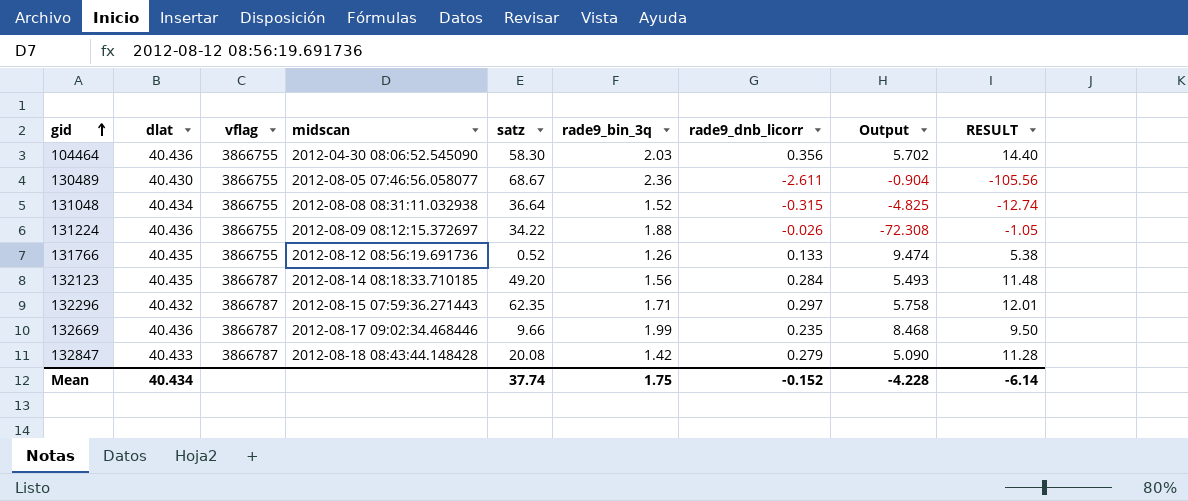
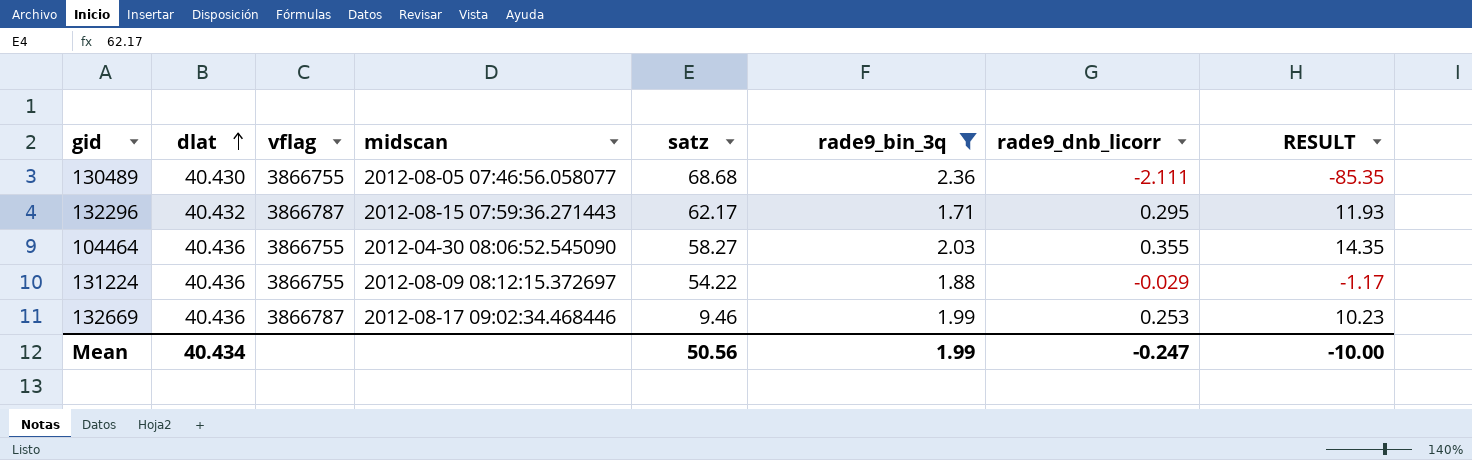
filter: none -> rade9_bin_3q >= 1.71
row order: gid ascending -> dlat ascending
column Output | formula: [rade9_bin_3q] / [rade9_dnb_licorr] -> none
130489 | satz: 68.67 -> 68.68
130489 | rade9_dnb_licorr: -2.611 -> -2.111
130489 | RESULT: -105.56 -> -85.35
132296 | satz: 62.35 -> 62.17
132296 | rade9_dnb_licorr: 0.297 -> 0.295
132296 | RESULT: 12.01 -> 11.93
104464 | satz: 58.30 -> 58.27
104464 | rade9_dnb_licorr: 0.356 -> 0.355
104464 | RESULT: 14.40 -> 14.35
131224 | satz: 34.22 -> 54.22
131224 | rade9_dnb_licorr: -0.026 -> -0.029
131224 | RESULT: -1.05 -> -1.17
132669 | satz: 9.66 -> 9.46
132669 | rade9_dnb_licorr: 0.235 -> 0.253
132669 | RESULT: 9.50 -> 10.23
Mean | satz: 37.74 -> 50.56
Mean | rade9_bin_3q: 1.75 -> 1.99
Mean | rade9_dnb_licorr: -0.152 -> -0.247
Mean | RESULT: -6.14 -> -10.00

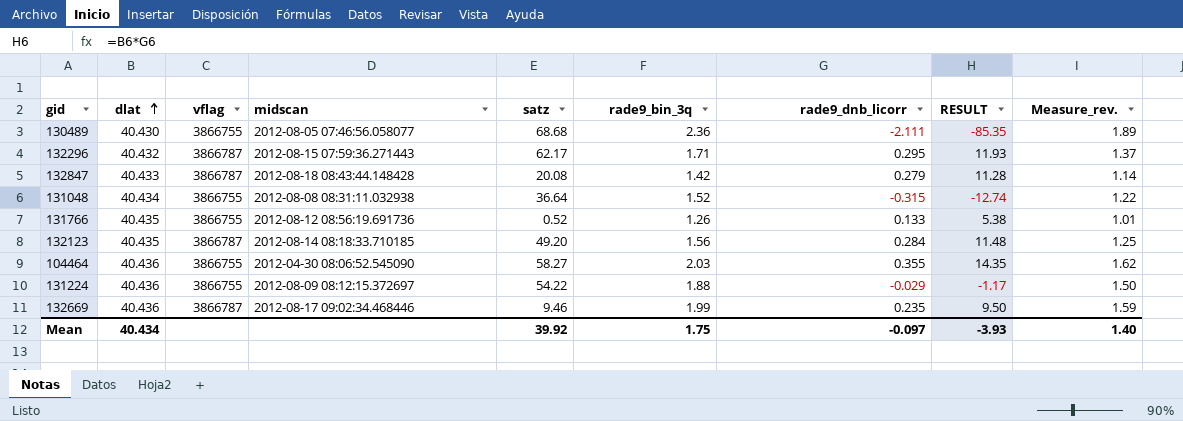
filter: rade9_bin_3q >= 1.71 -> none
column Measure_rev. | formula: none -> [rade9_bin_3q] * 0.8
132669 | rade9_dnb_licorr: 0.253 -> 0.235
132669 | RESULT: 10.23 -> 9.50
Mean | satz: 50.56 -> 39.92
Mean | rade9_bin_3q: 1.99 -> 1.75
Mean | rade9_dnb_licorr: -0.247 -> -0.097
Mean | RESULT: -10.00 -> -3.93

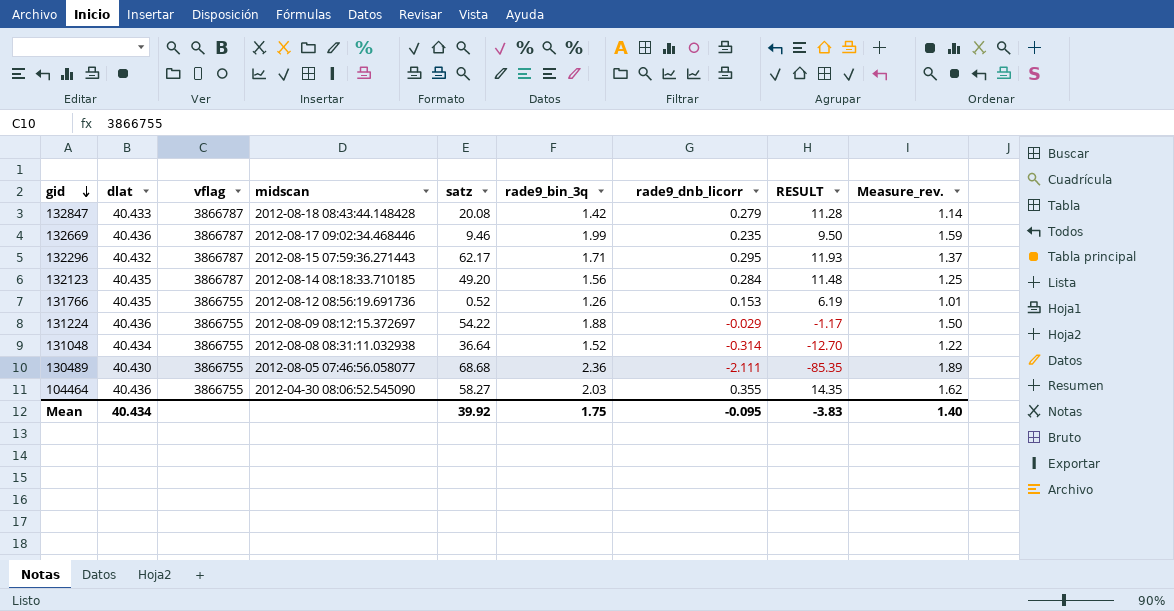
row order: dlat ascending -> gid descending
131766 | rade9_dnb_licorr: 0.133 -> 0.153
131766 | RESULT: 5.38 -> 6.19
131048 | rade9_dnb_licorr: -0.315 -> -0.314
131048 | RESULT: -12.74 -> -12.70
Mean | rade9_dnb_licorr: -0.097 -> -0.095
Mean | RESULT: -3.93 -> -3.83

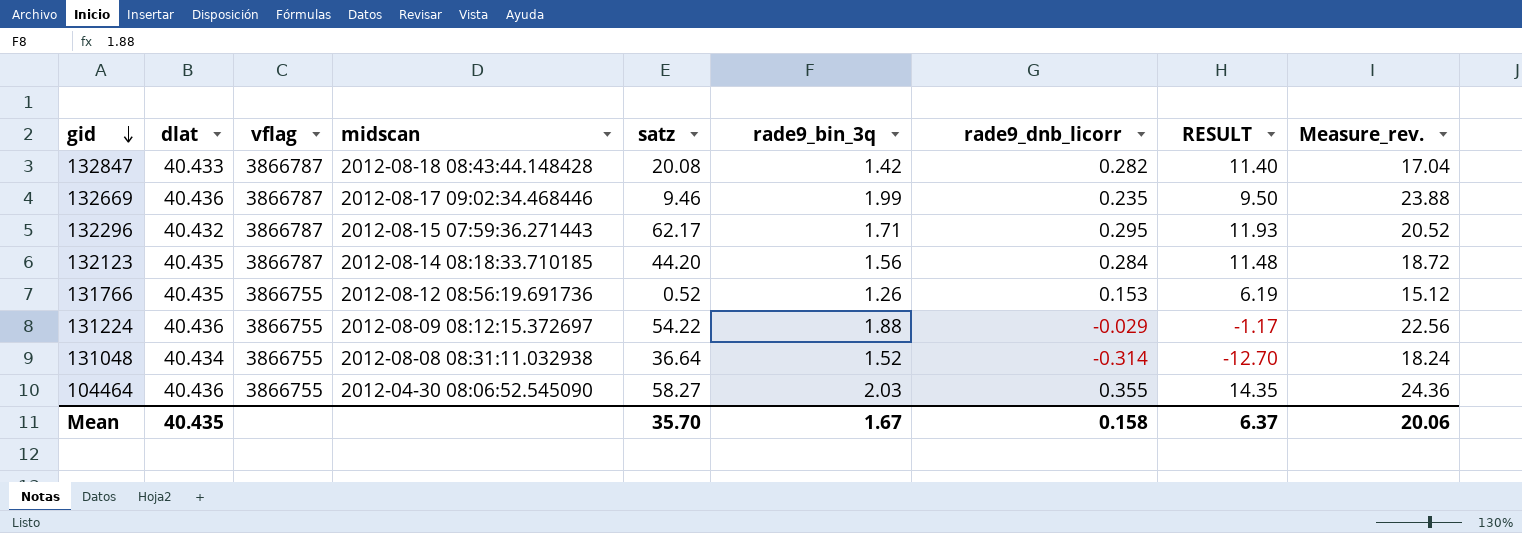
column Measure_rev. | formula: [rade9_bin_3q] * 0.8 -> [rade9_bin_3q] * 12
row 130489: 40.430 | 3866755 | 2012-08-05 07:46:56.058077 | 68.68 | 2.36 | -2.111 | -85.35 | 1.89 -> none
132847 | rade9_dnb_licorr: 0.279 -> 0.282
132847 | RESULT: 11.28 -> 11.40
132123 | satz: 49.20 -> 44.20
Mean | dlat: 40.434 -> 40.435
Mean | satz: 39.92 -> 35.70
Mean | rade9_bin_3q: 1.75 -> 1.67
Mean | rade9_dnb_licorr: -0.095 -> 0.158
Mean | RESULT: -3.83 -> 6.37
Mean | Measure_rev.: 1.40 -> 20.06

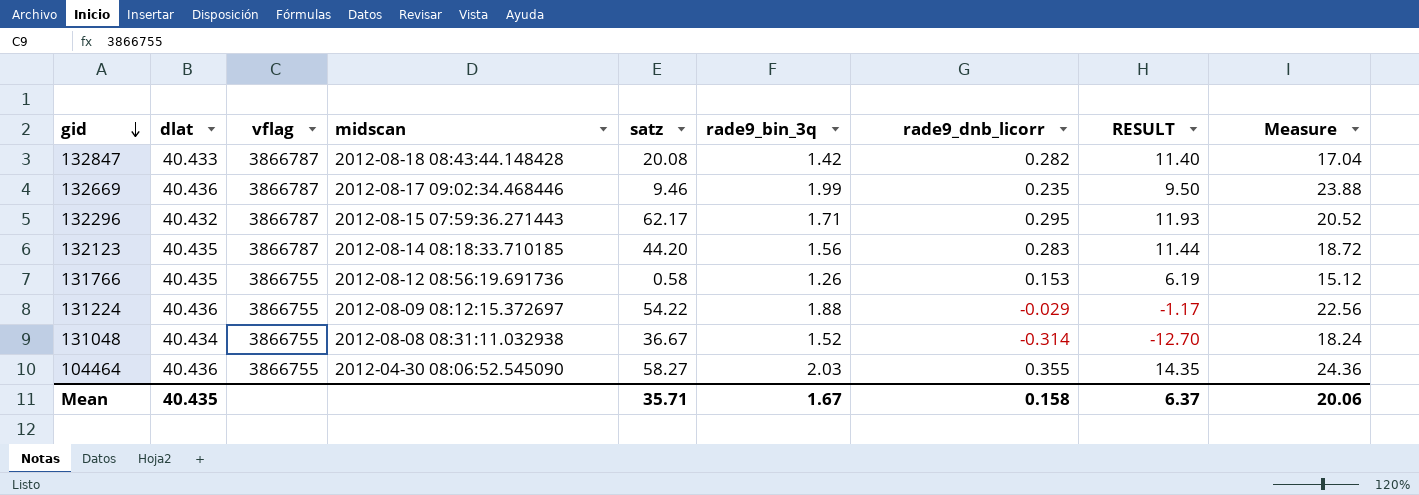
column name: Measure_rev. -> Measure
132123 | rade9_dnb_licorr: 0.284 -> 0.283
132123 | RESULT: 11.48 -> 11.44
131766 | satz: 0.52 -> 0.58
131048 | satz: 36.64 -> 36.67
Mean | satz: 35.70 -> 35.71

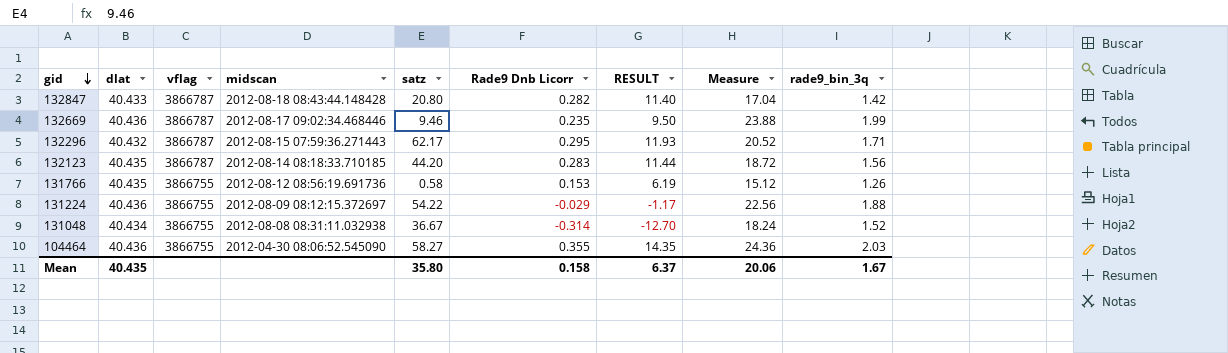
column name: rade9_dnb_licorr -> Rade9 Dnb Licorr
column rade9_bin_3q | position: 6 -> 9
132847 | satz: 20.08 -> 20.80
Mean | satz: 35.71 -> 35.80

